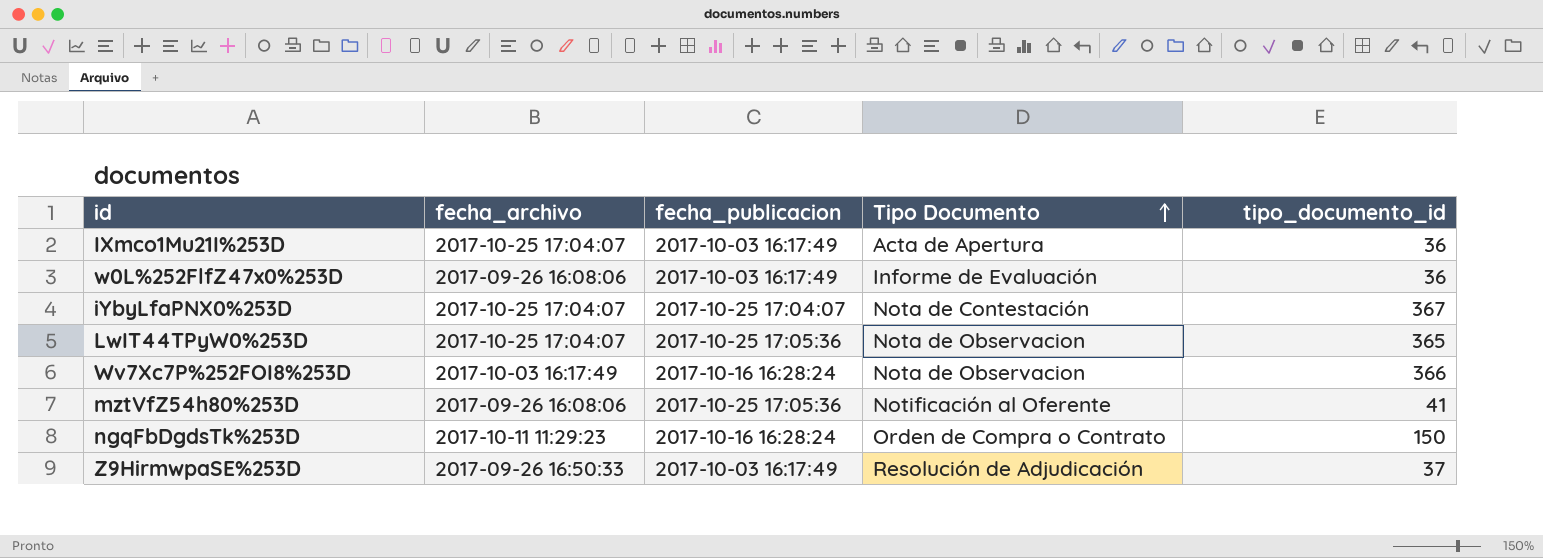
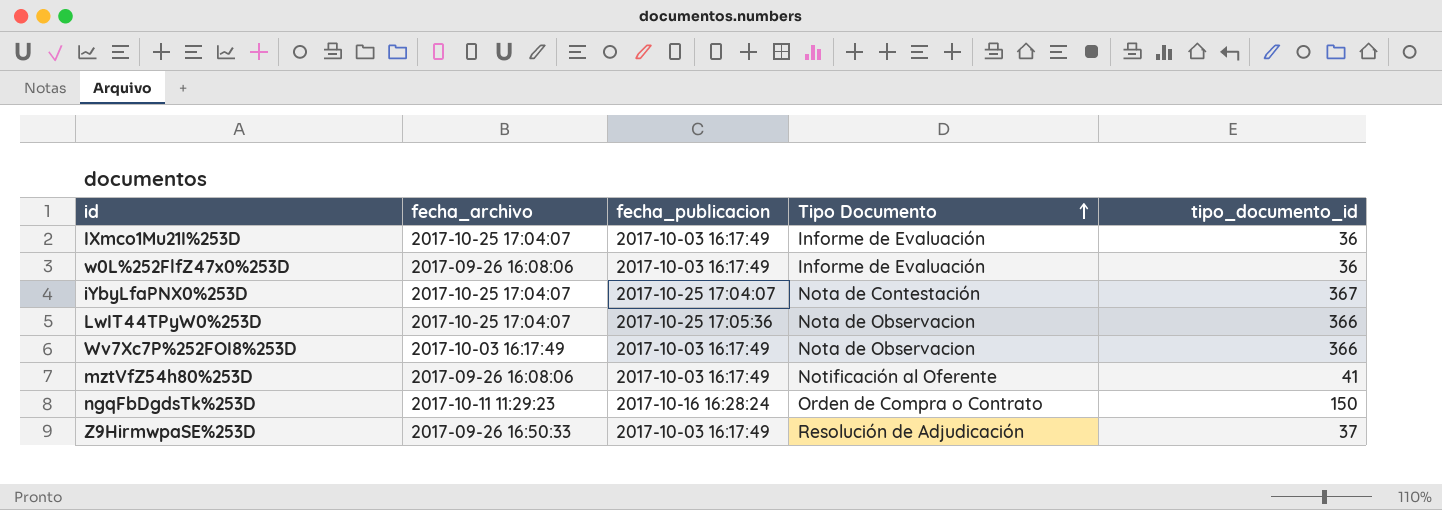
IXmco1Mu21I%253D | Tipo Documento: Acta de Apertura -> Informe de Evaluación
LwIT44TPyW0%253D | tipo_documento_id: 365 -> 366
Wv7Xc7P%252FOI8%253D | fecha_publicacion: 2017-10-16 16:28:24 -> 2017-10-03 16:17:49
mztVfZ54h80%253D | fecha_publicacion: 2017-10-25 17:05:36 -> 2017-10-03 16:17:49

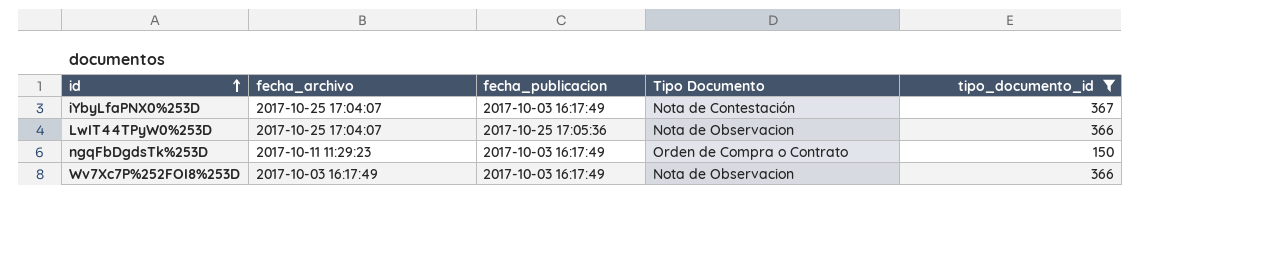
filter: none -> tipo_documento_id >= 150
row order: Tipo Documento ascending -> id ascending
iYbyLfaPNX0%253D | fecha_publicacion: 2017-10-25 17:04:07 -> 2017-10-03 16:17:49
ngqFbDgdsTk%253D | fecha_publicacion: 2017-10-16 16:28:24 -> 2017-10-03 16:17:49

